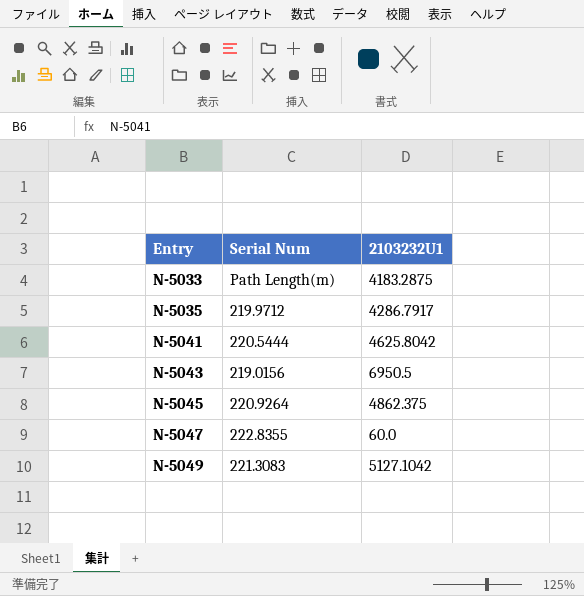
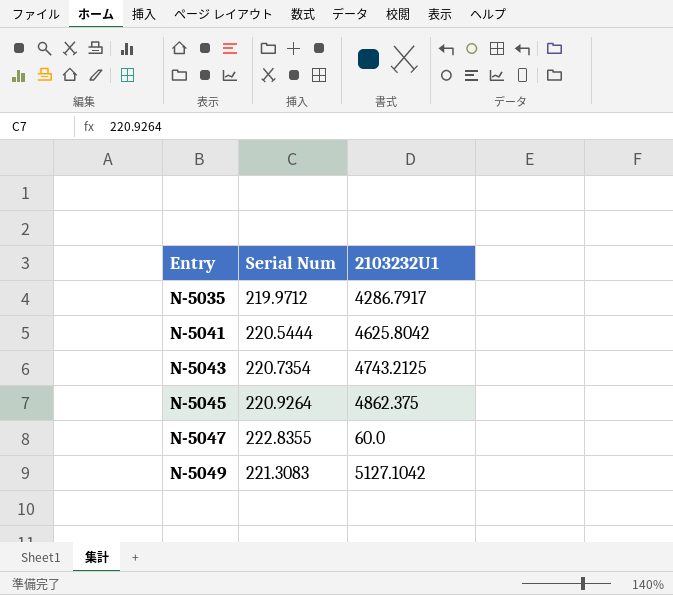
row N-5033: Path Length(m) | 4183.2875 -> none
N-5043 | Serial Num: 219.0156 -> 220.7354
N-5043 | 2103232U1: 6950.5 -> 4743.2125

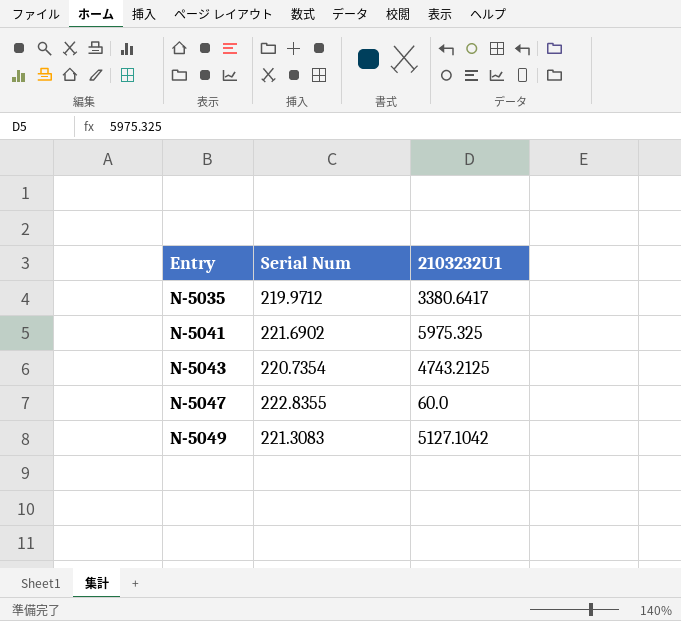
row N-5045: 220.9264 | 4862.375 -> none
N-5035 | 2103232U1: 4286.7917 -> 3380.6417
N-5041 | Serial Num: 220.5444 -> 221.6902
N-5041 | 2103232U1: 4625.8042 -> 5975.325

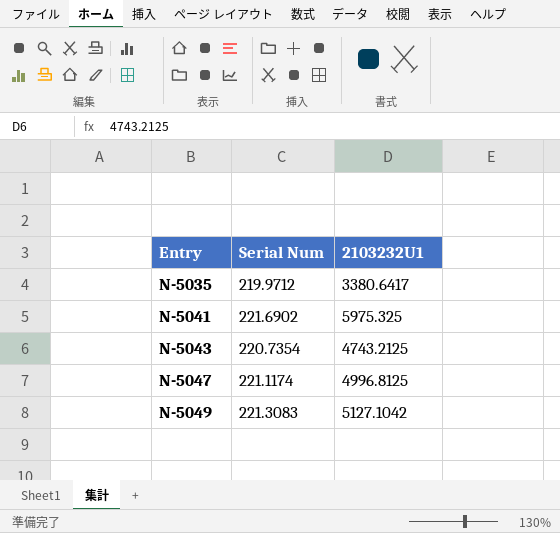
N-5047 | Serial Num: 222.8355 -> 221.1174
N-5047 | 2103232U1: 60.0 -> 4996.8125

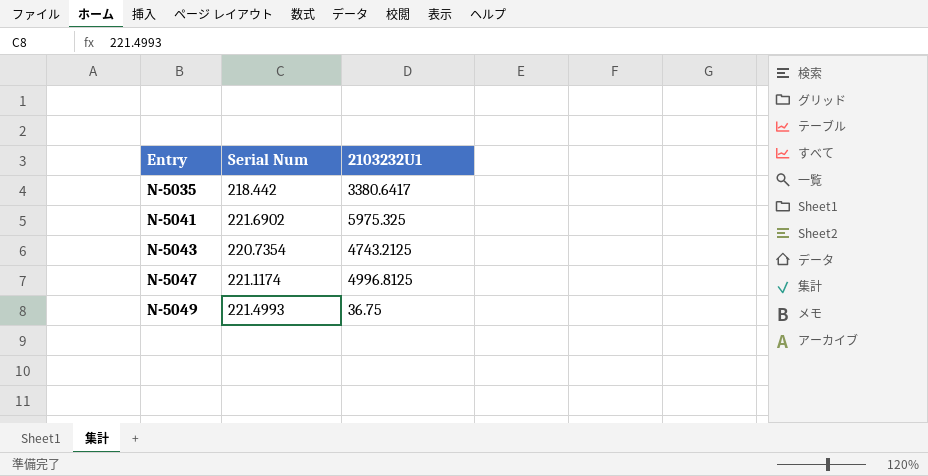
N-5035 | Serial Num: 219.9712 -> 218.442
N-5049 | Serial Num: 221.3083 -> 221.4993
N-5049 | 2103232U1: 5127.1042 -> 36.75

